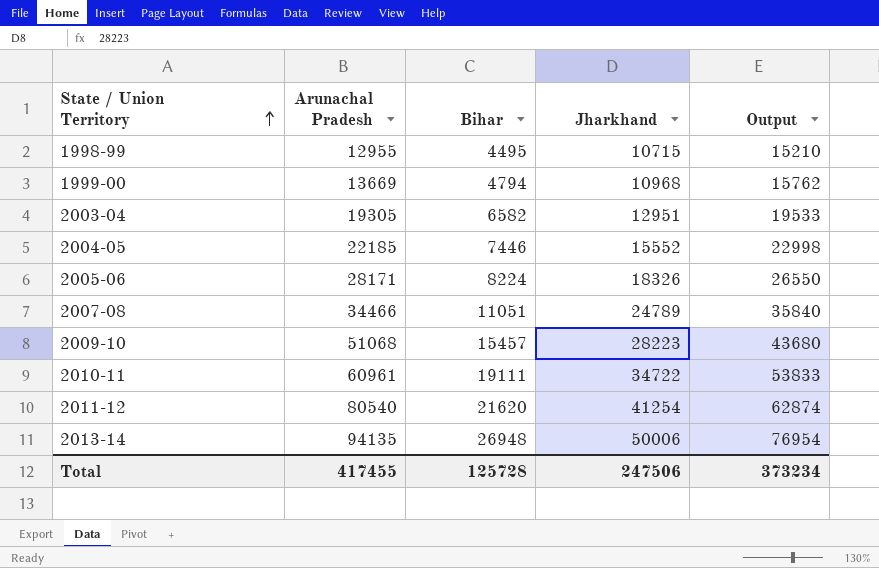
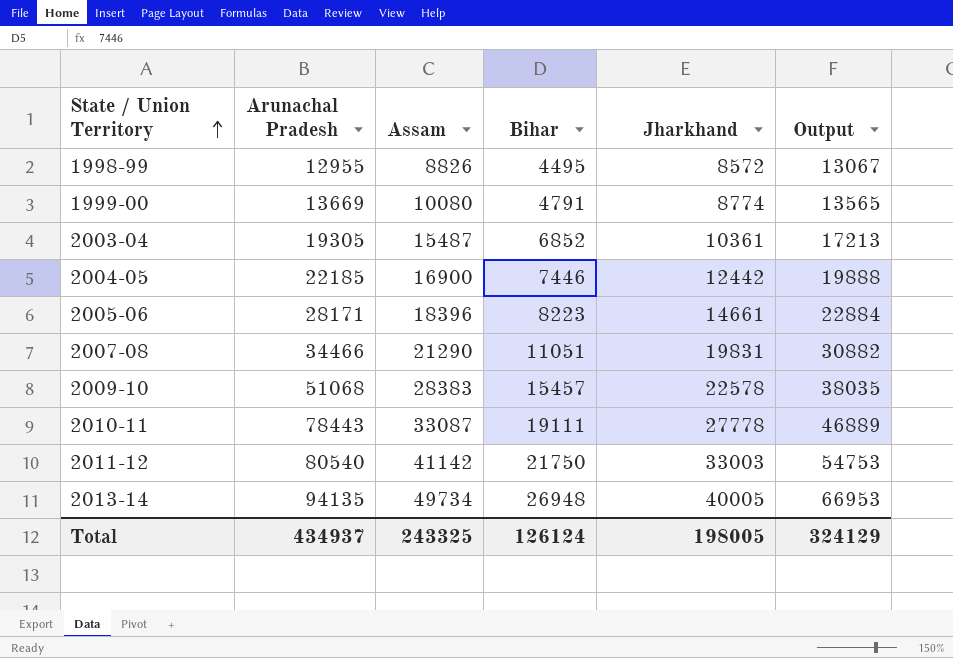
column Assam | position: none -> 3
1998-99 | Jharkhand: 10715 -> 8572
1998-99 | Output: 15210 -> 13067
1999-00 | Bihar: 4794 -> 4791
1999-00 | Jharkhand: 10968 -> 8774
1999-00 | Output: 15762 -> 13565
2003-04 | Bihar: 6582 -> 6852
2003-04 | Jharkhand: 12951 -> 10361
2003-04 | Output: 19533 -> 17213
2004-05 | Jharkhand: 15552 -> 12442
2004-05 | Output: 22998 -> 19888
2005-06 | Bihar: 8224 -> 8223
2005-06 | Jharkhand: 18326 -> 14661
2005-06 | Output: 26550 -> 22884
2007-08 | Jharkhand: 24789 -> 19831
2007-08 | Output: 35840 -> 30882
2009-10 | Jharkhand: 28223 -> 22578
2009-10 | Output: 43680 -> 38035
2010-11 | Arunachal Pradesh: 60961 -> 78443
2010-11 | Jharkhand: 34722 -> 27778
2010-11 | Output: 53833 -> 46889
2011-12 | Bihar: 21620 -> 21750
2011-12 | Jharkhand: 41254 -> 33003
2011-12 | Output: 62874 -> 54753
2013-14 | Jharkhand: 50006 -> 40005
2013-14 | Output: 76954 -> 66953
Total | Arunachal Pradesh: 417455 -> 434937
Total | Bihar: 125728 -> 126124
Total | Jharkhand: 247506 -> 198005
Total | Output: 373234 -> 324129

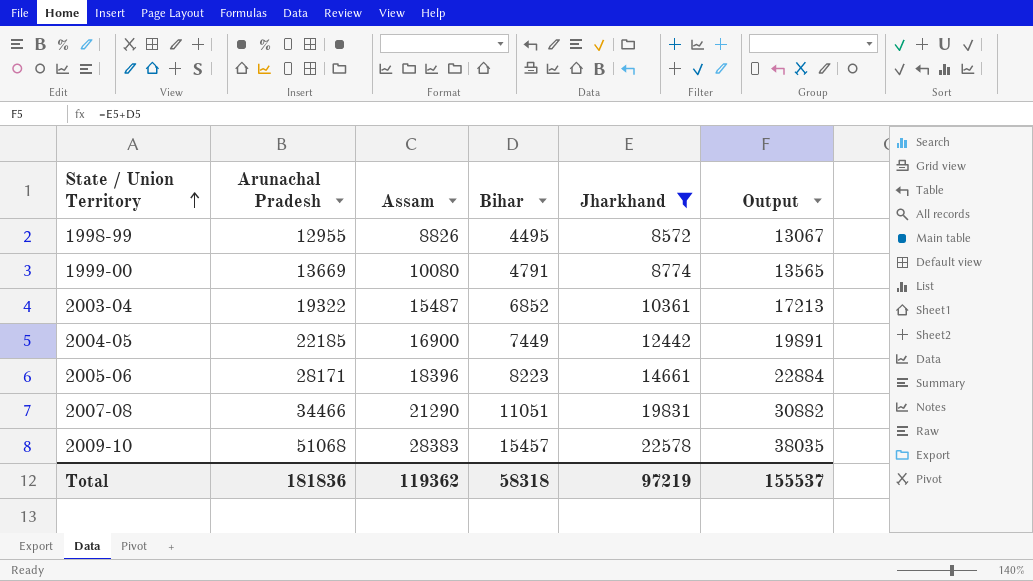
filter: none -> Jharkhand <= 22578
2003-04 | Arunachal Pradesh: 19305 -> 19322
2004-05 | Bihar: 7446 -> 7449
2004-05 | Output: 19888 -> 19891
Total | Arunachal Pradesh: 434937 -> 181836
Total | Assam: 243325 -> 119362
Total | Bihar: 126124 -> 58318
Total | Jharkhand: 198005 -> 97219
Total | Output: 324129 -> 155537

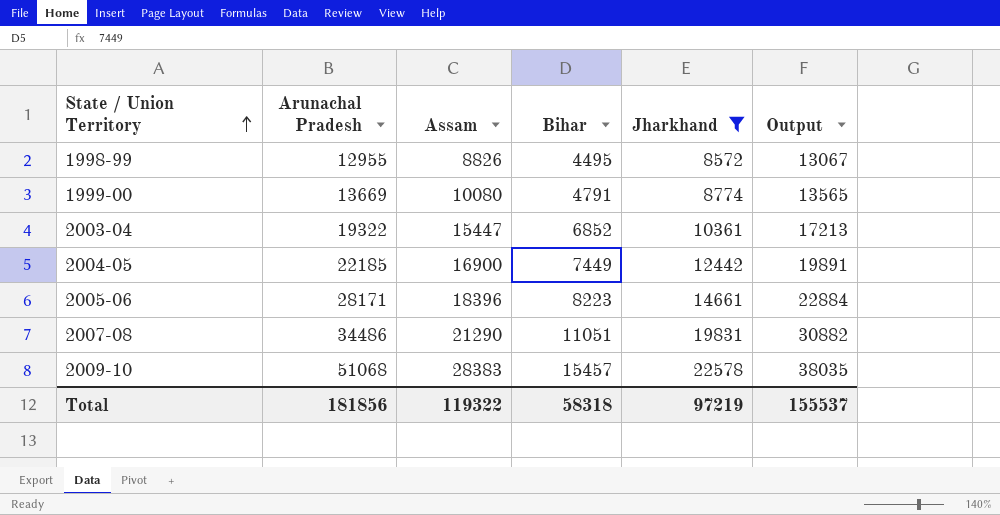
2003-04 | Assam: 15487 -> 15447
2007-08 | Arunachal Pradesh: 34466 -> 34486
Total | Arunachal Pradesh: 181836 -> 181856
Total | Assam: 119362 -> 119322

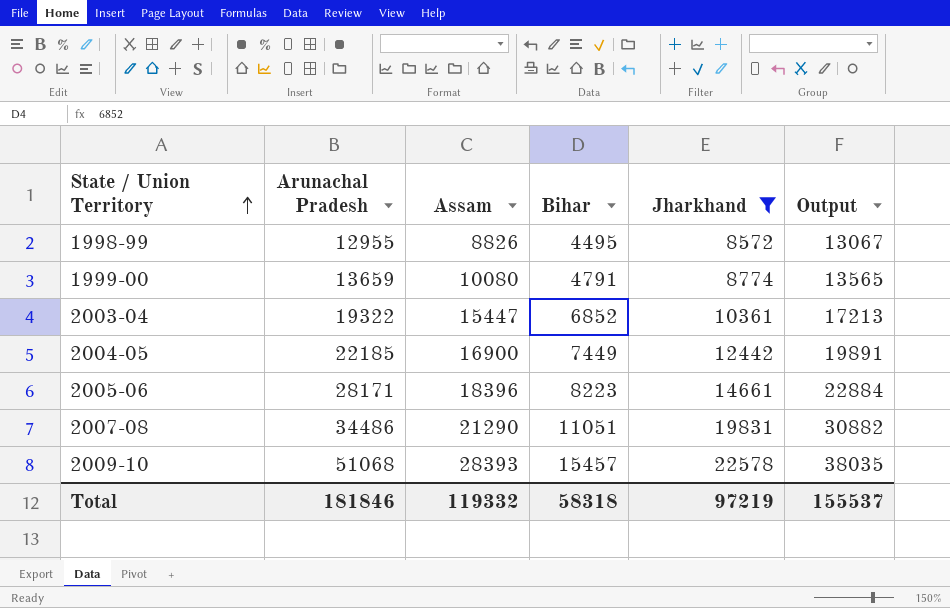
1999-00 | Arunachal Pradesh: 13669 -> 13659
2009-10 | Assam: 28383 -> 28393
Total | Arunachal Pradesh: 181856 -> 181846
Total | Assam: 119322 -> 119332

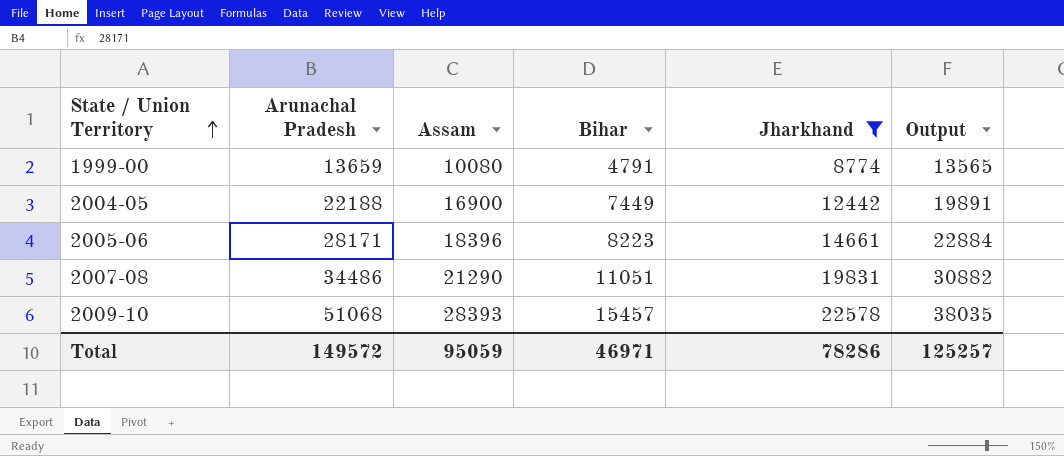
row 1998-99: 12955 | 8826 | 4495 | 8572 | 13067 -> none
row 2003-04: 19322 | 15447 | 6852 | 10361 | 17213 -> none
2004-05 | Arunachal Pradesh: 22185 -> 22188
Total | Arunachal Pradesh: 181846 -> 149572
Total | Assam: 119332 -> 95059
Total | Bihar: 58318 -> 46971
Total | Jharkhand: 97219 -> 78286
Total | Output: 155537 -> 125257

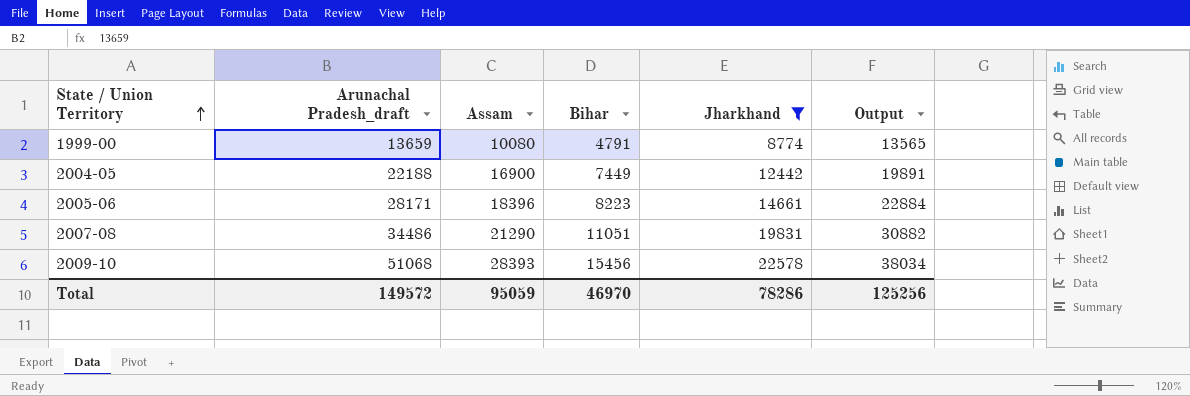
column name: Arunachal Pradesh -> Arunachal Pradesh_draft
2009-10 | Bihar: 15457 -> 15456
2009-10 | Output: 38035 -> 38034
Total | Bihar: 46971 -> 46970
Total | Output: 125257 -> 125256

